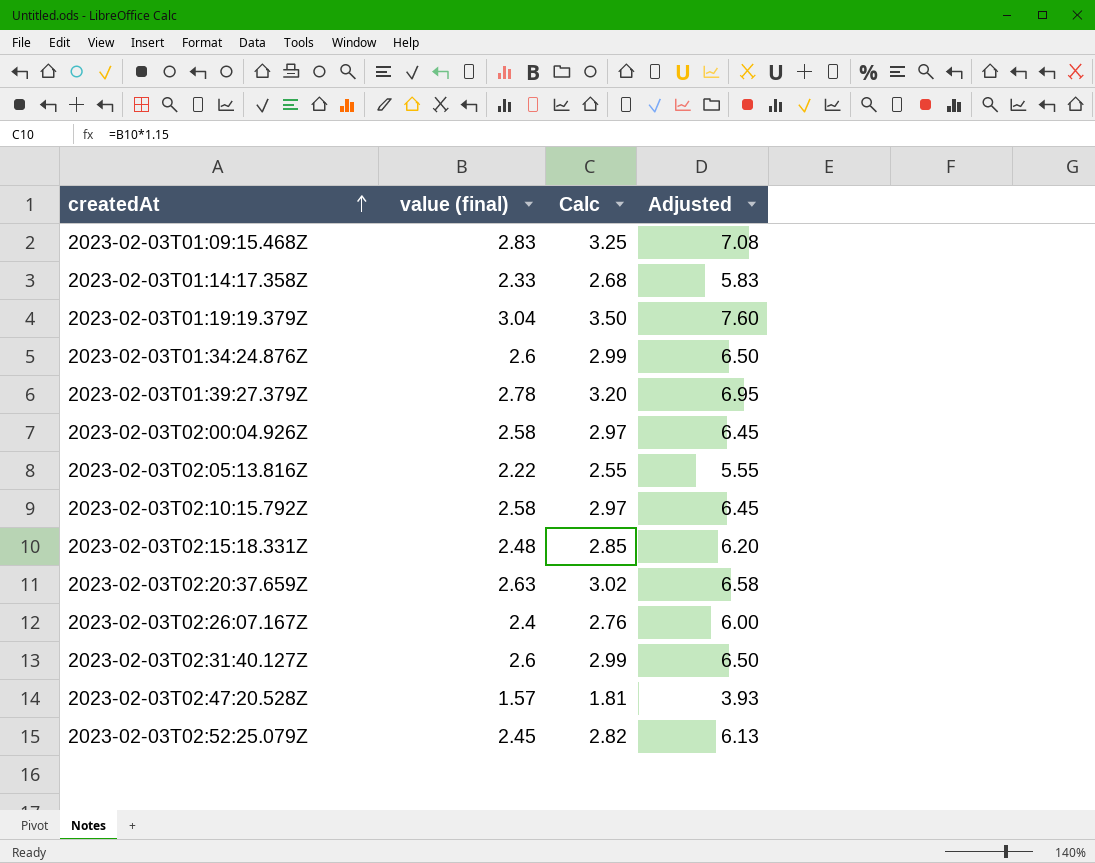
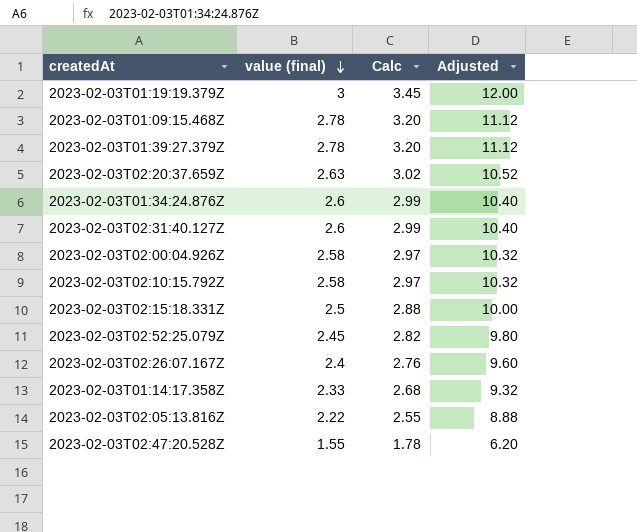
row order: createdAt ascending -> value (final) descending
column Adjusted | formula: [value (final)] * 2.5 -> [value (final)] * 4
2023-02-03T01:19:19.379Z | value (final): 3.04 -> 3
2023-02-03T01:19:19.379Z | Calc: 3.50 -> 3.45
2023-02-03T01:09:15.468Z | value (final): 2.83 -> 2.78
2023-02-03T01:09:15.468Z | Calc: 3.25 -> 3.20
2023-02-03T02:15:18.331Z | value (final): 2.48 -> 2.5
2023-02-03T02:15:18.331Z | Calc: 2.85 -> 2.88
2023-02-03T02:47:20.528Z | value (final): 1.57 -> 1.55
2023-02-03T02:47:20.528Z | Calc: 1.81 -> 1.78

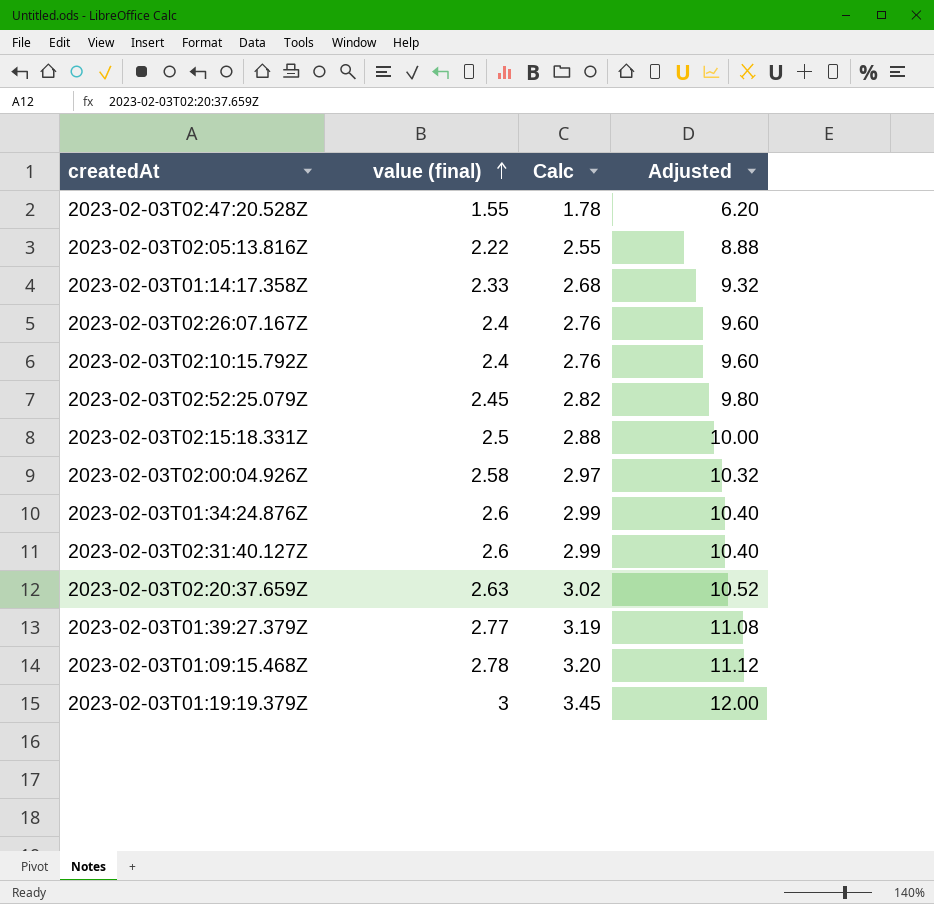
row order: value (final) descending -> value (final) ascending
2023-02-03T02:10:15.792Z | value (final): 2.58 -> 2.4
2023-02-03T02:10:15.792Z | Calc: 2.97 -> 2.76
2023-02-03T02:10:15.792Z | Adjusted: 10.32 -> 9.60
2023-02-03T01:39:27.379Z | value (final): 2.78 -> 2.77
2023-02-03T01:39:27.379Z | Calc: 3.20 -> 3.19
2023-02-03T01:39:27.379Z | Adjusted: 11.12 -> 11.08

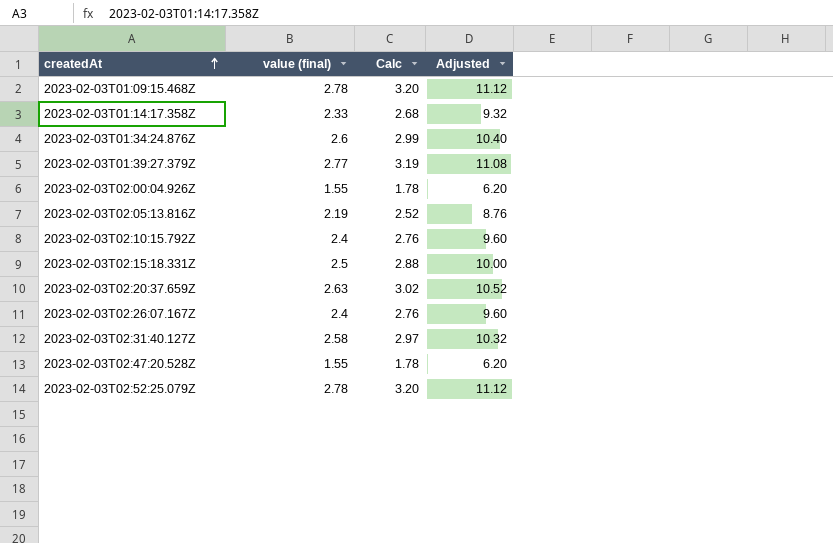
row order: value (final) ascending -> createdAt ascending
row 2023-02-03T01:19:19.379Z: 3 | 3.45 | 12.00 -> none
2023-02-03T02:00:04.926Z | value (final): 2.58 -> 1.55
2023-02-03T02:00:04.926Z | Calc: 2.97 -> 1.78
2023-02-03T02:00:04.926Z | Adjusted: 10.32 -> 6.20
2023-02-03T02:05:13.816Z | value (final): 2.22 -> 2.19
2023-02-03T02:05:13.816Z | Calc: 2.55 -> 2.52
2023-02-03T02:05:13.816Z | Adjusted: 8.88 -> 8.76
2023-02-03T02:31:40.127Z | value (final): 2.6 -> 2.58
2023-02-03T02:31:40.127Z | Calc: 2.99 -> 2.97
2023-02-03T02:31:40.127Z | Adjusted: 10.40 -> 10.32
2023-02-03T02:52:25.079Z | value (final): 2.45 -> 2.78
2023-02-03T02:52:25.079Z | Calc: 2.82 -> 3.20
2023-02-03T02:52:25.079Z | Adjusted: 9.80 -> 11.12

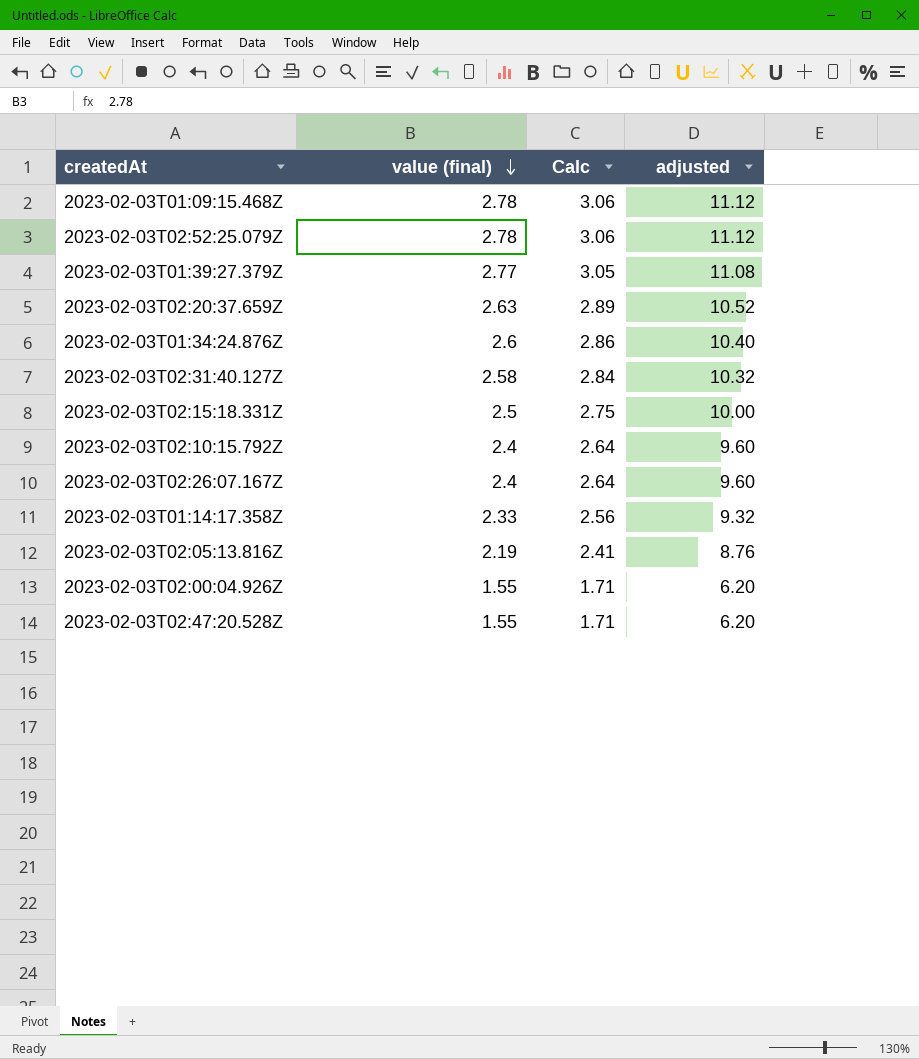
row order: createdAt ascending -> value (final) descending
column Calc | formula: [value (final)] * 1.15 -> [value (final)] * 1.1
column name: Adjusted -> adjusted

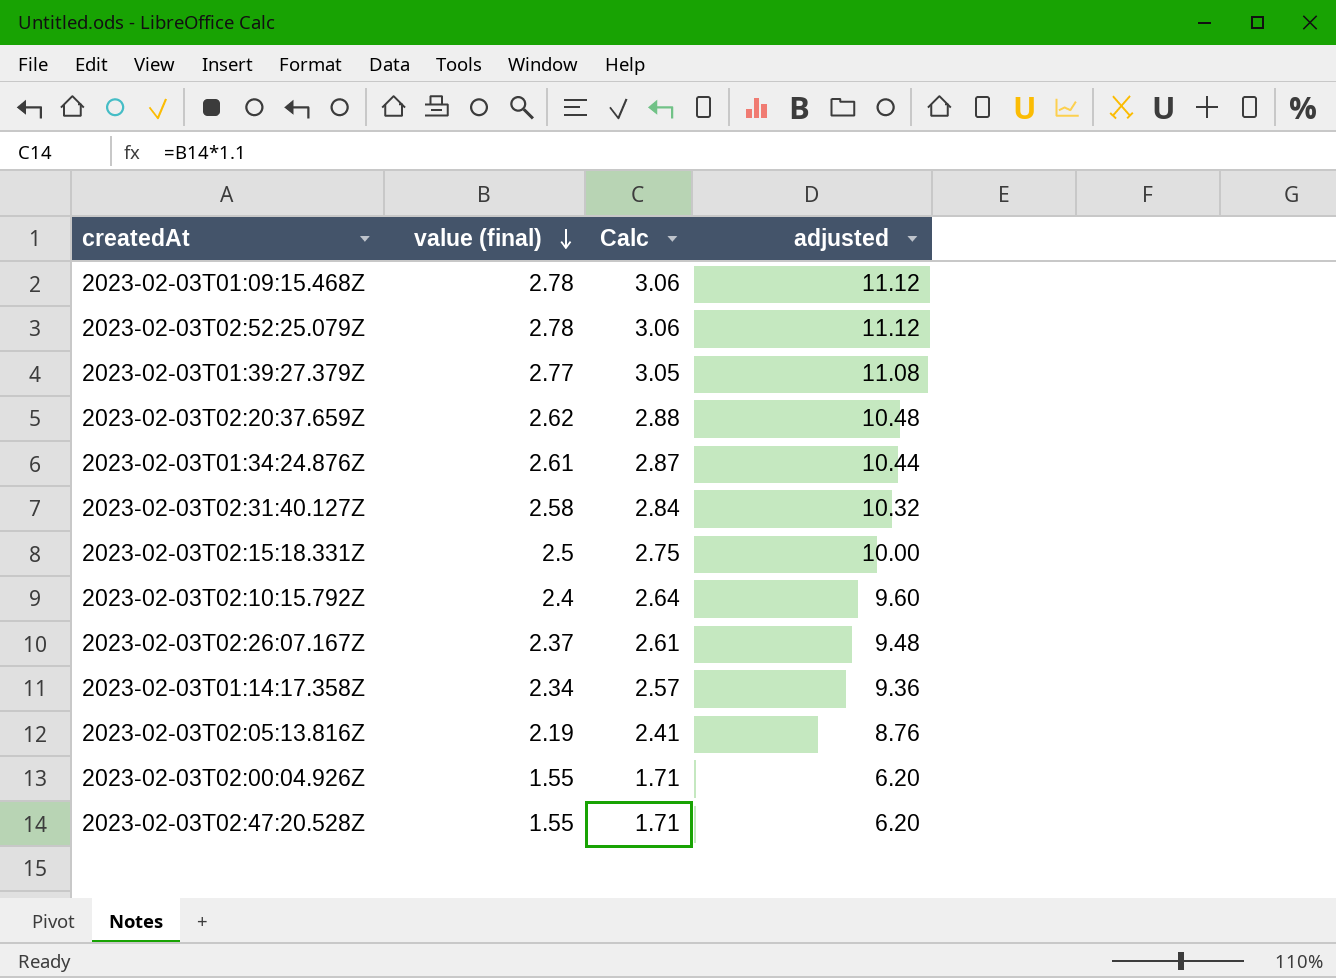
2023-02-03T02:20:37.659Z | value (final): 2.63 -> 2.62
2023-02-03T02:20:37.659Z | Calc: 2.89 -> 2.88
2023-02-03T02:20:37.659Z | adjusted: 10.52 -> 10.48
2023-02-03T01:34:24.876Z | value (final): 2.6 -> 2.61
2023-02-03T01:34:24.876Z | Calc: 2.86 -> 2.87
2023-02-03T01:34:24.876Z | adjusted: 10.40 -> 10.44
2023-02-03T02:26:07.167Z | value (final): 2.4 -> 2.37
2023-02-03T02:26:07.167Z | Calc: 2.64 -> 2.61
2023-02-03T02:26:07.167Z | adjusted: 9.60 -> 9.48
2023-02-03T01:14:17.358Z | value (final): 2.33 -> 2.34
2023-02-03T01:14:17.358Z | Calc: 2.56 -> 2.57
2023-02-03T01:14:17.358Z | adjusted: 9.32 -> 9.36

